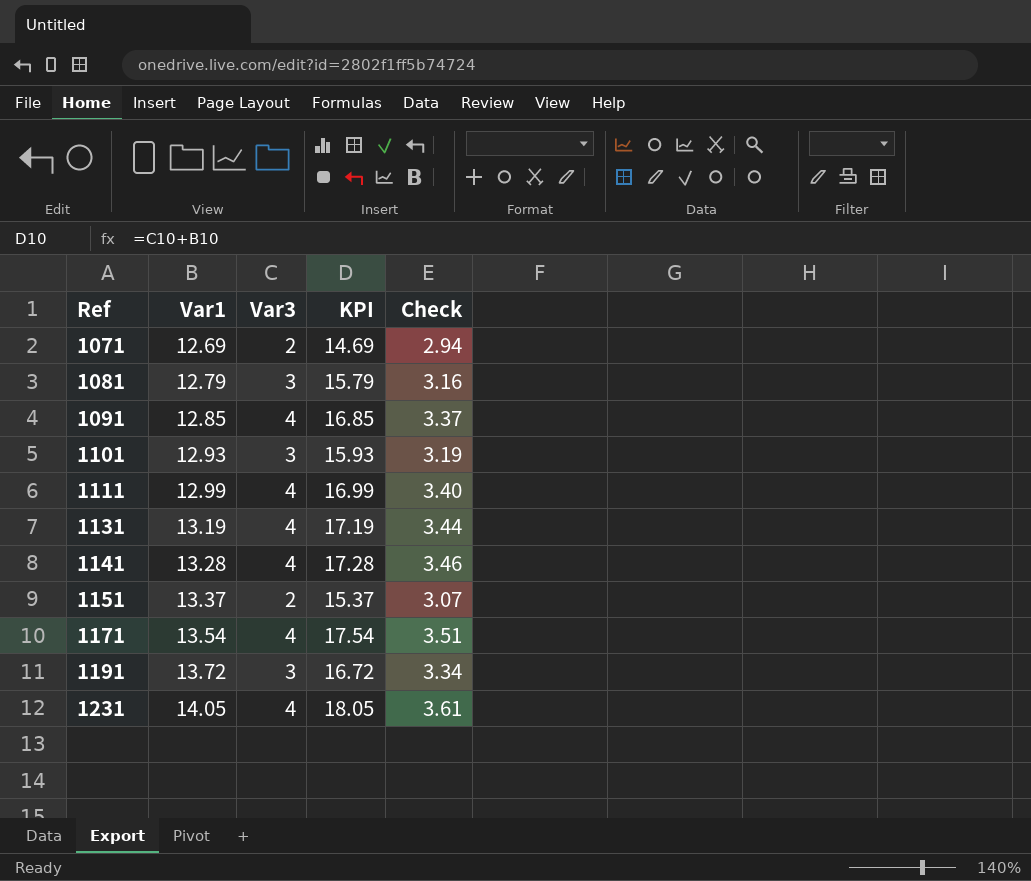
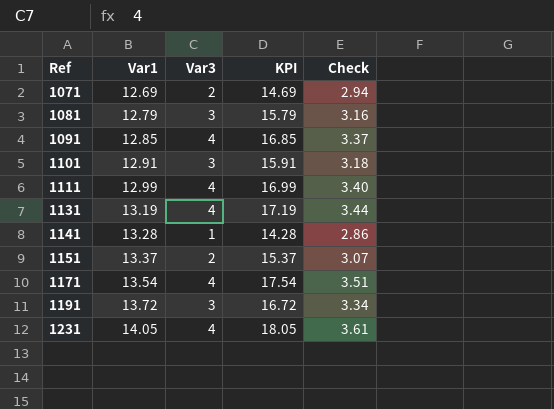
1101 | Var1: 12.93 -> 12.91
1101 | KPI: 15.93 -> 15.91
1101 | Check: 3.19 -> 3.18
1141 | Var3: 4 -> 1
1141 | KPI: 17.28 -> 14.28
1141 | Check: 3.46 -> 2.86

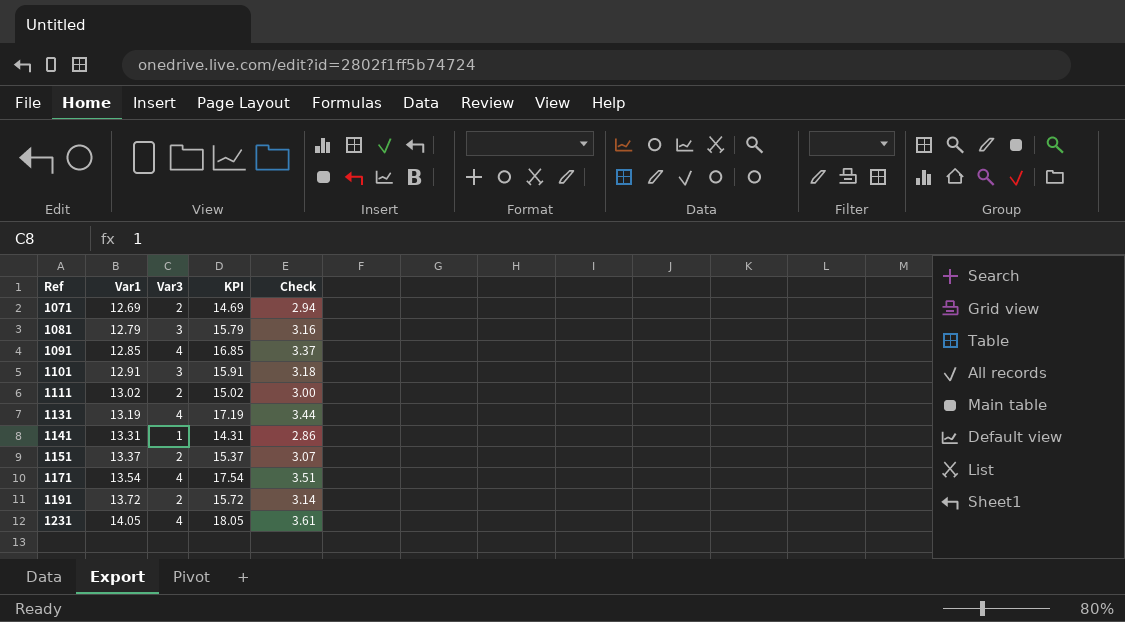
1111 | Var1: 12.99 -> 13.02
1111 | Var3: 4 -> 2
1111 | KPI: 16.99 -> 15.02
1111 | Check: 3.40 -> 3.00
1141 | Var1: 13.28 -> 13.31
1141 | KPI: 14.28 -> 14.31
1191 | Var3: 3 -> 2
1191 | KPI: 16.72 -> 15.72
1191 | Check: 3.34 -> 3.14

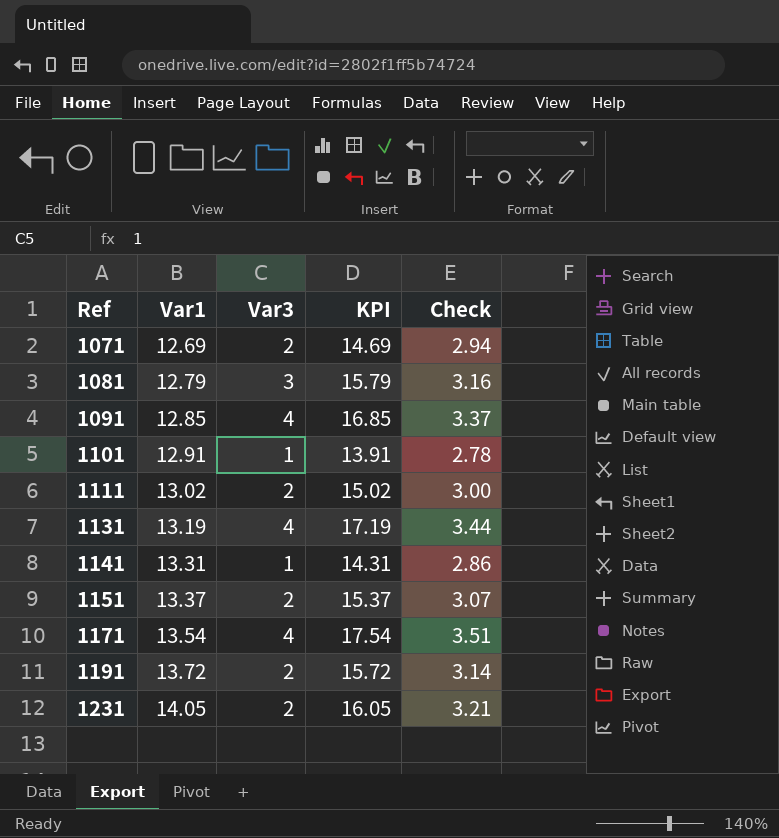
1101 | Var3: 3 -> 1
1101 | KPI: 15.91 -> 13.91
1101 | Check: 3.18 -> 2.78
1231 | Var3: 4 -> 2
1231 | KPI: 18.05 -> 16.05
1231 | Check: 3.61 -> 3.21

